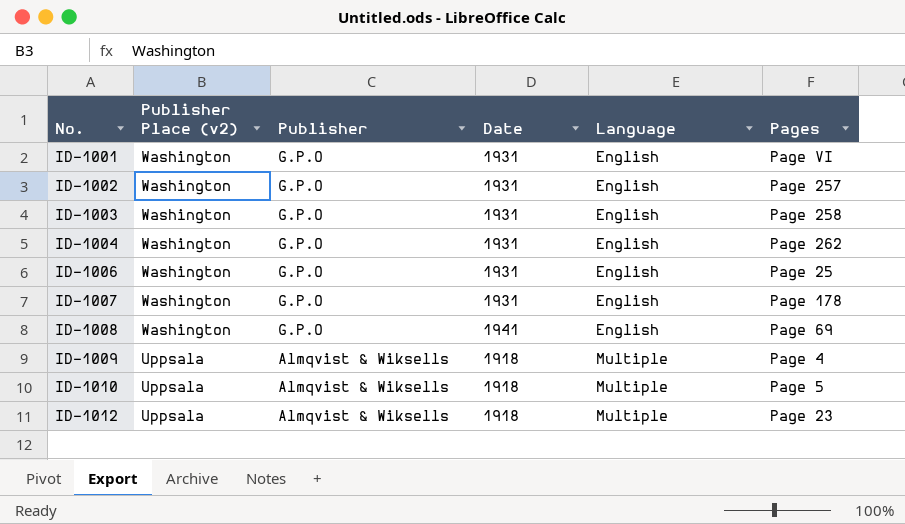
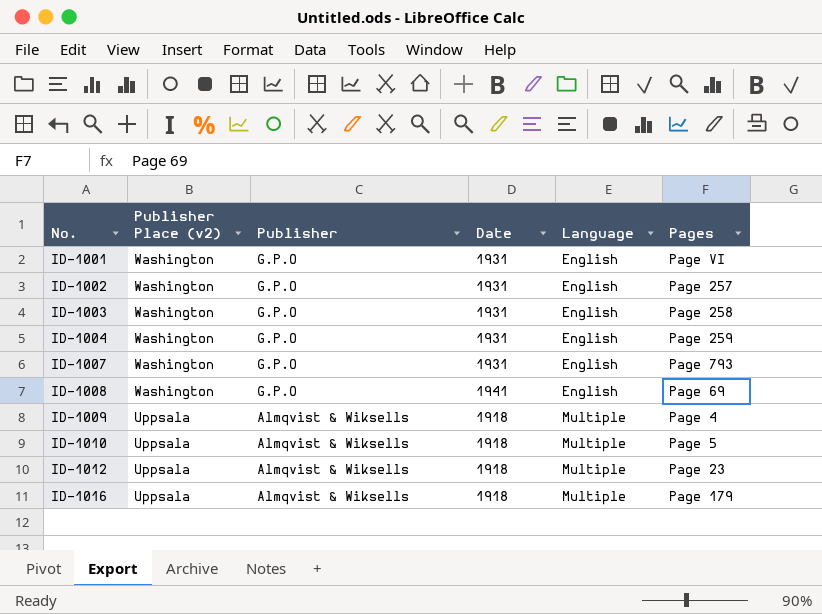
row ID-1006: Washington | G.P.O | 1931 | English | Page 25 -> none
ID-1004 | Pages: Page 262 -> Page 259
ID-1007 | Pages: Page 178 -> Page 793
row ID-1016: none -> Uppsala | Almqvist & Wiksells | 1918 | Multiple | Page 179

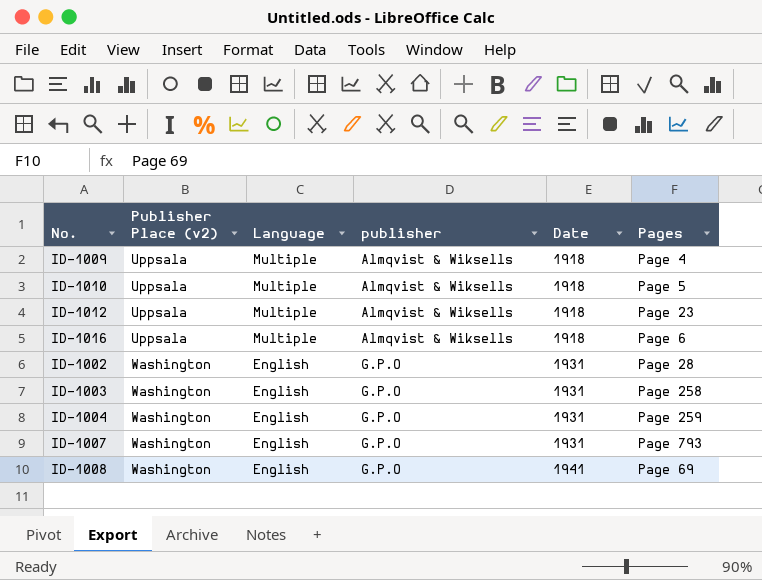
row order: No. ascending -> Publisher Place (v2) ascending
column Language | position: 5 -> 3
column name: Publisher -> publisher
row ID-1001: Washington | G.P.O | 1931 | English | Page VI -> none
ID-1016 | Pages: Page 179 -> Page 6
ID-1002 | Pages: Page 257 -> Page 28

